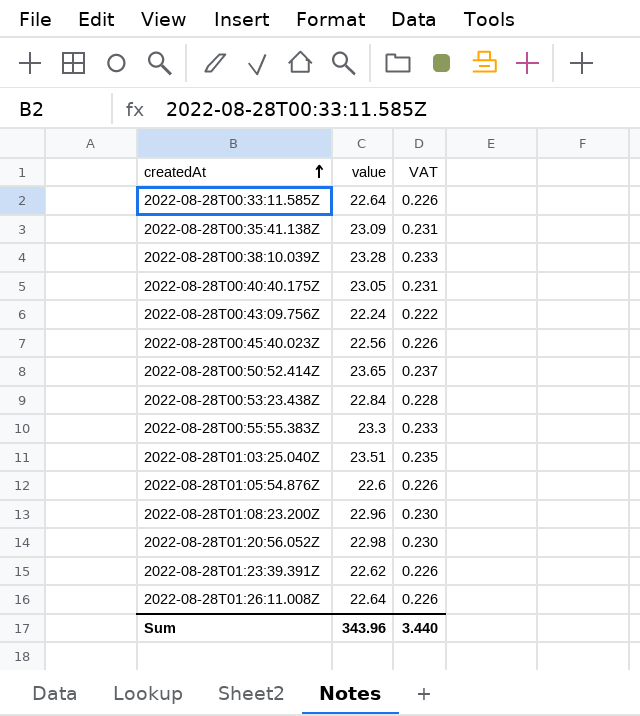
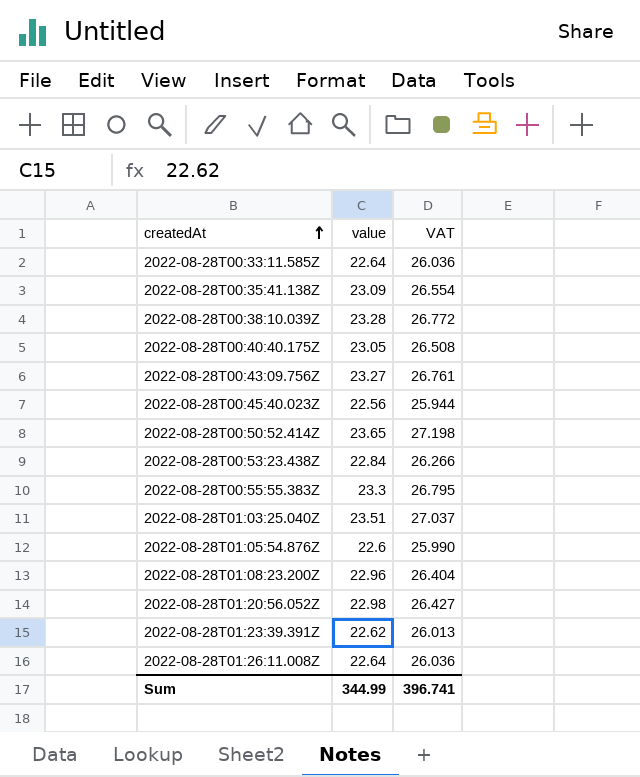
column VAT | formula: [value] * 0.01 -> [value] * 1.15
2022-08-28T00:43:09.756Z | value: 22.24 -> 23.27
Sum | value: 343.96 -> 344.99
Sum | VAT: 3.440 -> 396.741

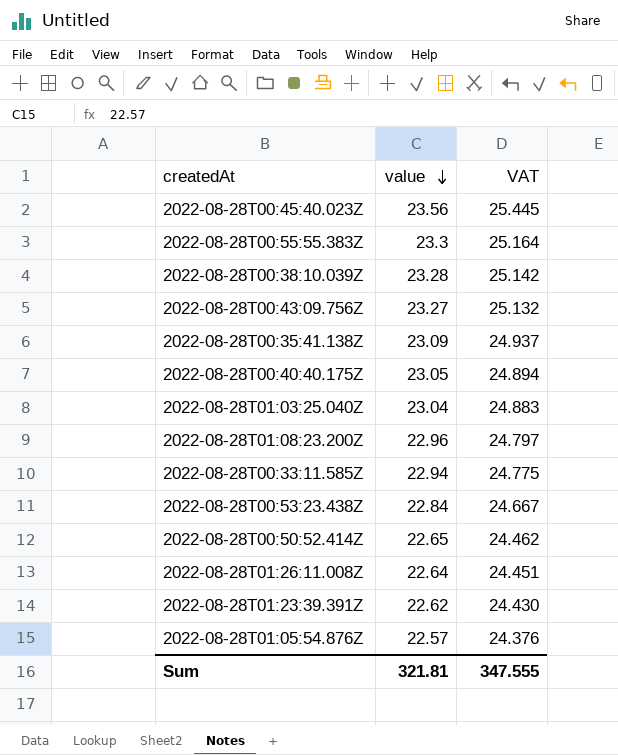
row order: createdAt ascending -> value descending
column VAT | formula: [value] * 1.15 -> [value] * 1.08
row 2022-08-28T01:20:56.052Z: 22.98 | 26.427 -> none
2022-08-28T00:45:40.023Z | value: 22.56 -> 23.56
2022-08-28T01:03:25.040Z | value: 23.51 -> 23.04
2022-08-28T00:33:11.585Z | value: 22.64 -> 22.94
2022-08-28T00:50:52.414Z | value: 23.65 -> 22.65
2022-08-28T01:05:54.876Z | value: 22.6 -> 22.57
Sum | value: 344.99 -> 321.81
Sum | VAT: 396.741 -> 347.555

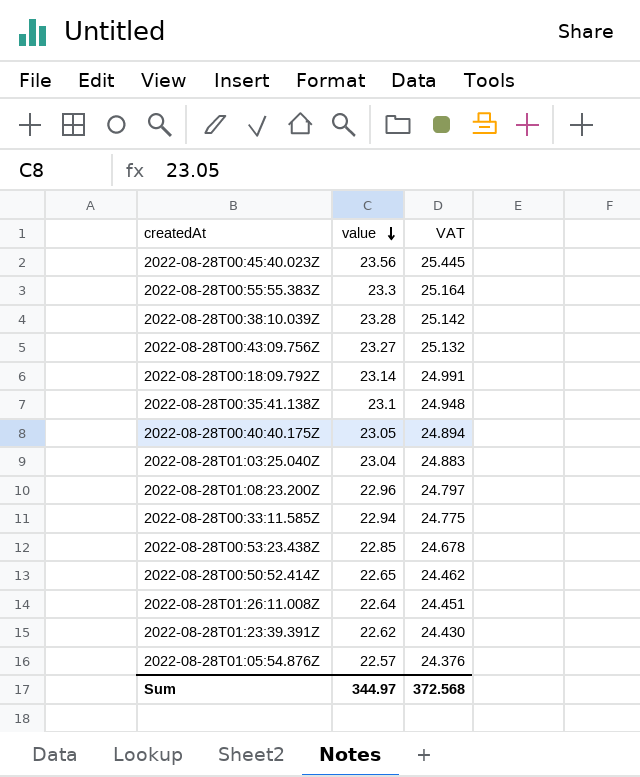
row 2022-08-28T00:18:09.792Z: none -> 23.14 | 24.991
2022-08-28T00:35:41.138Z | value: 23.09 -> 23.1
2022-08-28T00:35:41.138Z | VAT: 24.937 -> 24.948
2022-08-28T00:53:23.438Z | value: 22.84 -> 22.85
2022-08-28T00:53:23.438Z | VAT: 24.667 -> 24.678
Sum | value: 321.81 -> 344.97
Sum | VAT: 347.555 -> 372.568

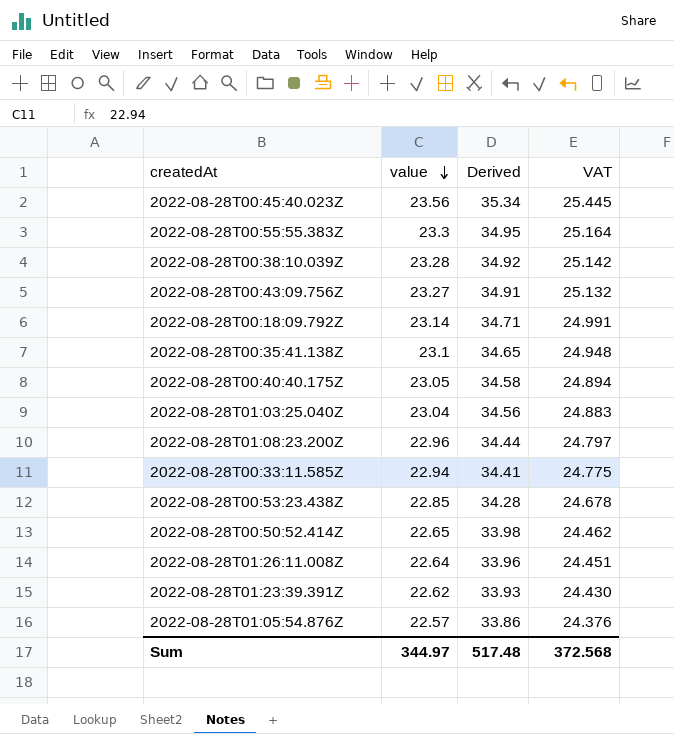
column Derived | formula: none -> [value] * 1.5

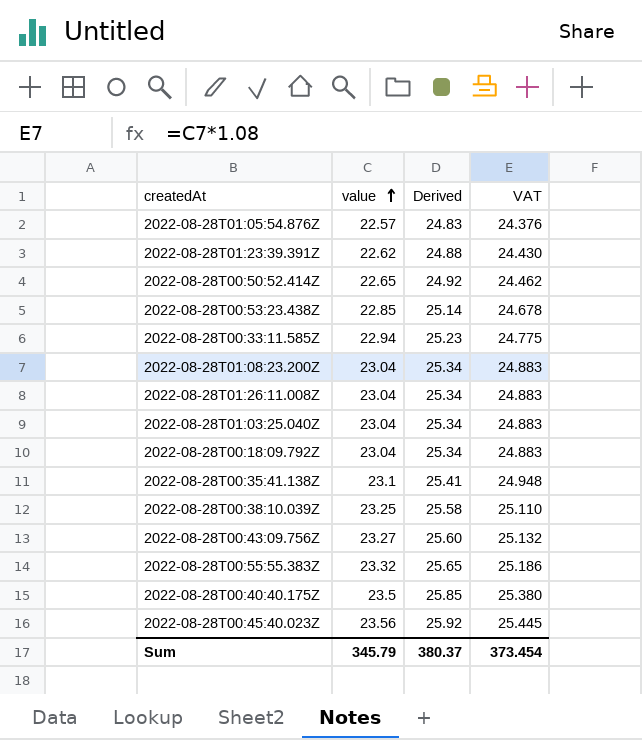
row order: value descending -> value ascending
column Derived | formula: [value] * 1.5 -> [value] * 1.1
2022-08-28T01:08:23.200Z | value: 22.96 -> 23.04
2022-08-28T01:08:23.200Z | VAT: 24.797 -> 24.883
2022-08-28T01:26:11.008Z | value: 22.64 -> 23.04
2022-08-28T01:26:11.008Z | VAT: 24.451 -> 24.883
2022-08-28T00:18:09.792Z | value: 23.14 -> 23.04
2022-08-28T00:18:09.792Z | VAT: 24.991 -> 24.883
2022-08-28T00:38:10.039Z | value: 23.28 -> 23.25
2022-08-28T00:38:10.039Z | VAT: 25.142 -> 25.110
2022-08-28T00:55:55.383Z | value: 23.3 -> 23.32
2022-08-28T00:55:55.383Z | VAT: 25.164 -> 25.186
2022-08-28T00:40:40.175Z | value: 23.05 -> 23.5
2022-08-28T00:40:40.175Z | VAT: 24.894 -> 25.380
Sum | value: 344.97 -> 345.79
Sum | Derived: 517.48 -> 380.37
Sum | VAT: 372.568 -> 373.454

